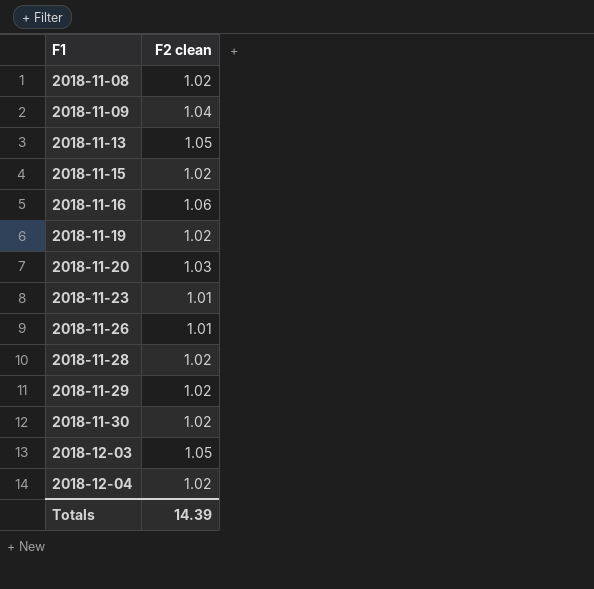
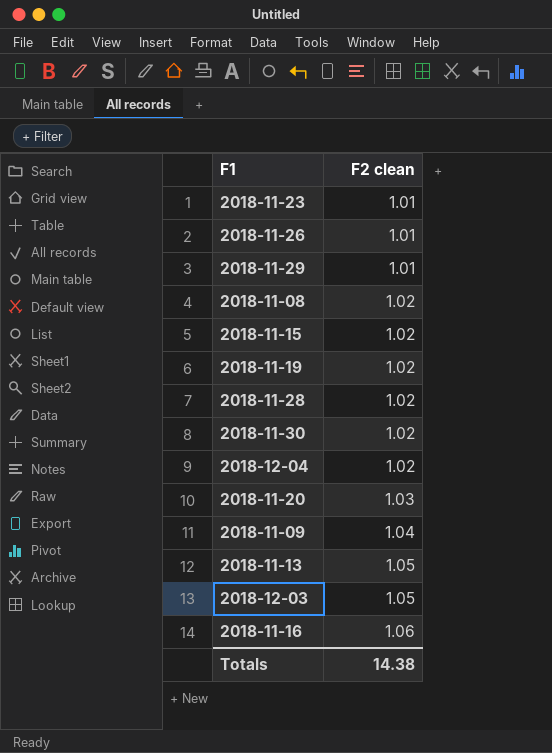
row order: F1 ascending -> F2 clean ascending
2018-11-29 | F2 clean: 1.02 -> 1.01
Totals | F2 clean: 14.39 -> 14.38

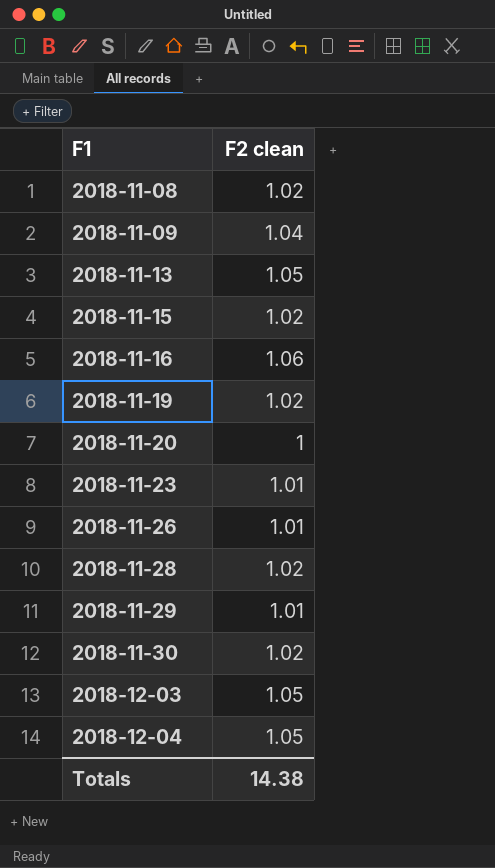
row order: F2 clean ascending -> F1 ascending
2018-11-20 | F2 clean: 1.03 -> 1
2018-12-04 | F2 clean: 1.02 -> 1.05

